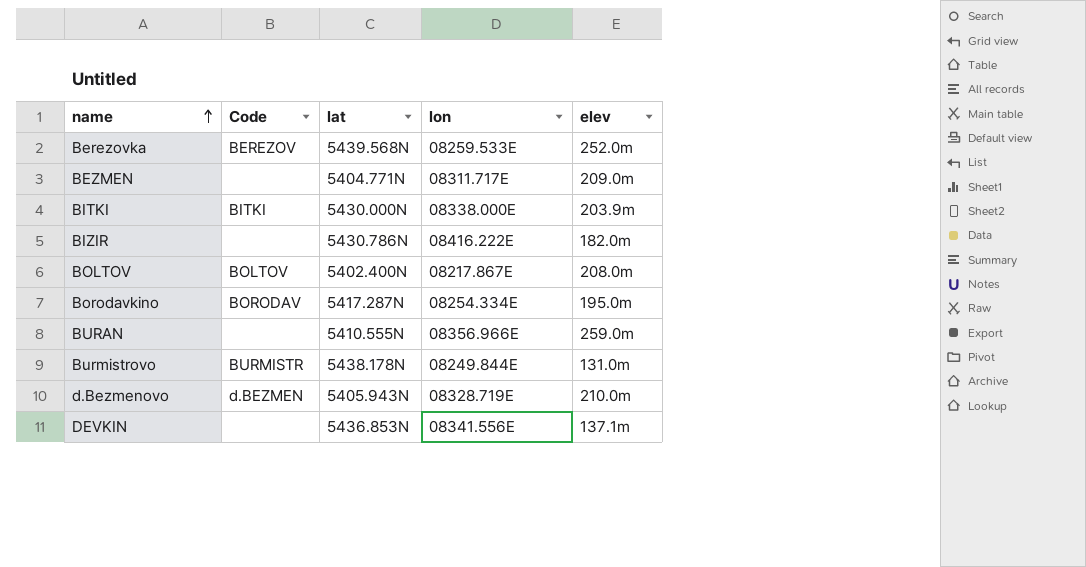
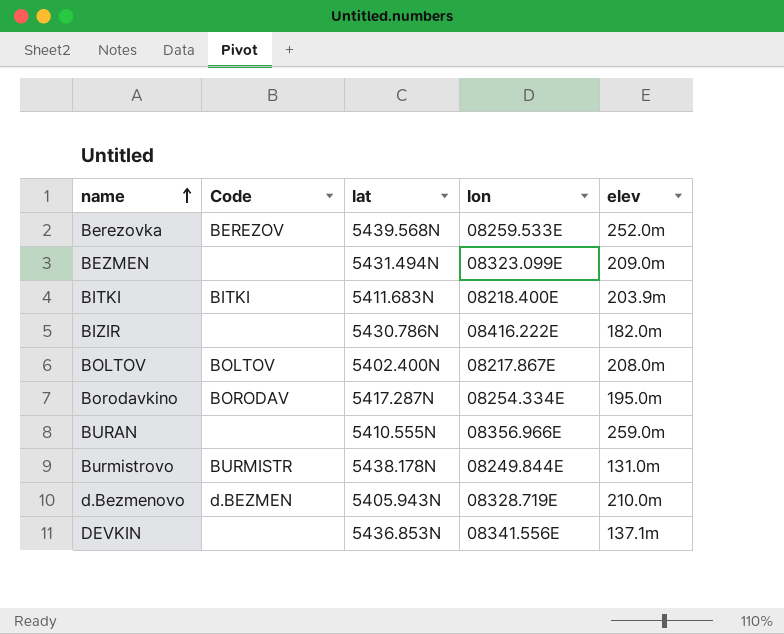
BEZMEN | lat: 5404.771N -> 5431.494N
BEZMEN | lon: 08311.717E -> 08323.099E
BITKI | lat: 5430.000N -> 5411.683N
BITKI | lon: 08338.000E -> 08218.400E

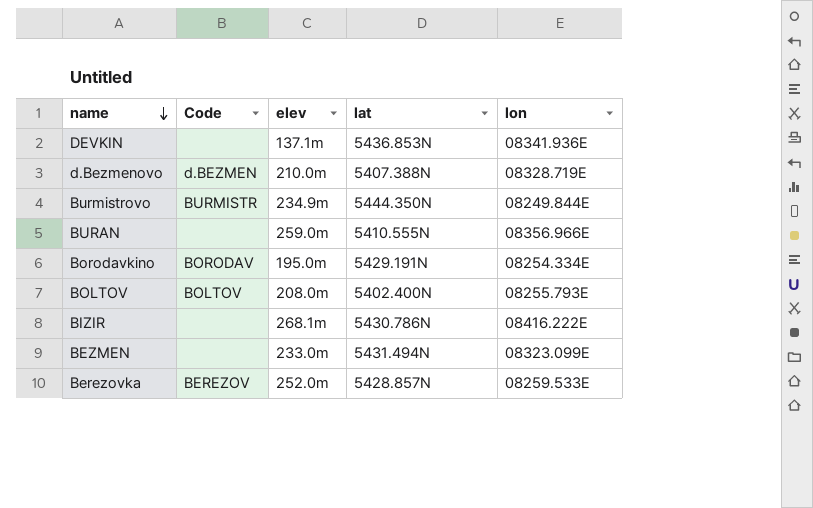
row order: name ascending -> name descending
column elev | position: 5 -> 3
row BITKI: BITKI | 5411.683N | 08218.400E | 203.9m -> none
DEVKIN | lon: 08341.556E -> 08341.936E
d.Bezmenovo | lat: 5405.943N -> 5407.388N
Burmistrovo | elev: 131.0m -> 234.9m
Burmistrovo | lat: 5438.178N -> 5444.350N
Borodavkino | lat: 5417.287N -> 5429.191N
BOLTOV | lon: 08217.867E -> 08255.793E
BIZIR | elev: 182.0m -> 268.1m
BEZMEN | elev: 209.0m -> 233.0m
Berezovka | lat: 5439.568N -> 5428.857N

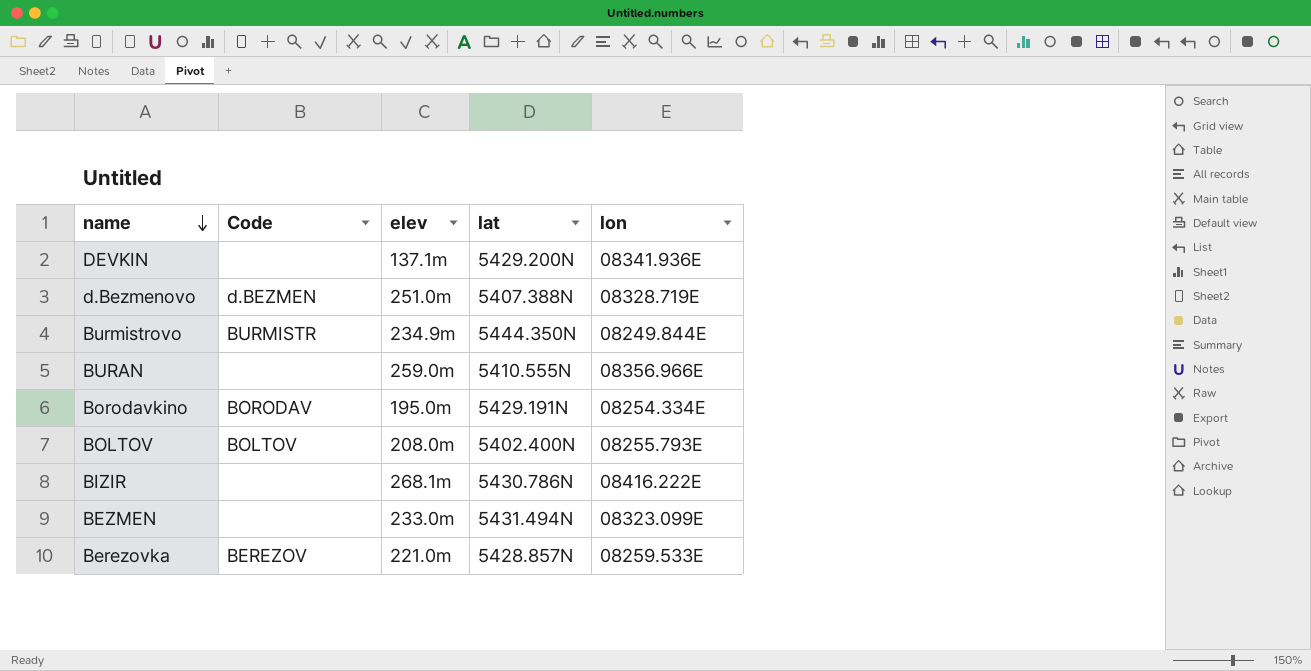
DEVKIN | lat: 5436.853N -> 5429.200N
d.Bezmenovo | elev: 210.0m -> 251.0m
Berezovka | elev: 252.0m -> 221.0m

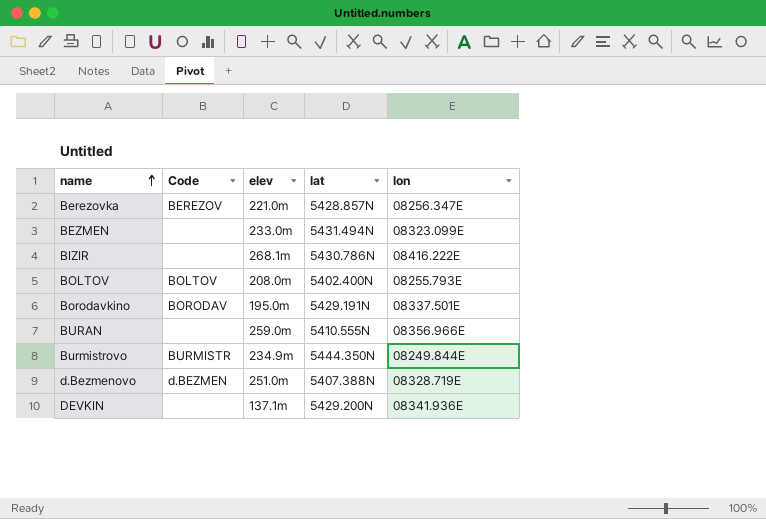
row order: name descending -> name ascending
Berezovka | lon: 08259.533E -> 08256.347E
Borodavkino | lon: 08254.334E -> 08337.501E

